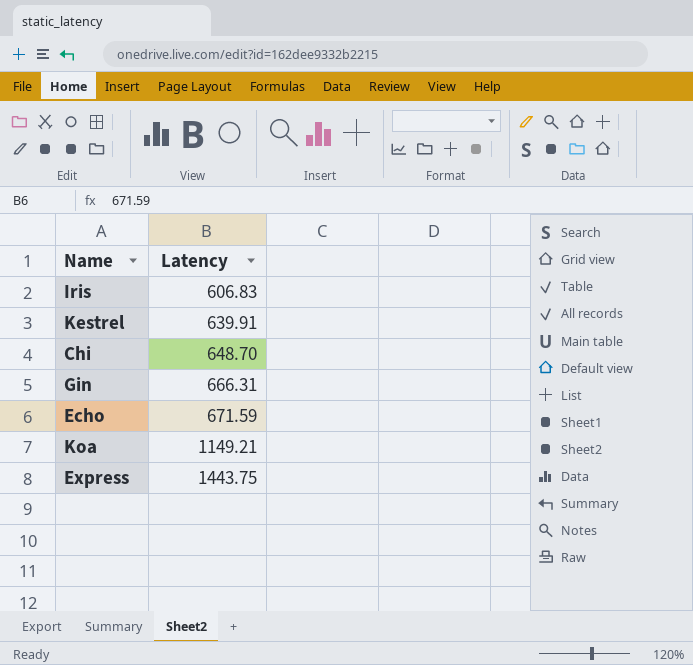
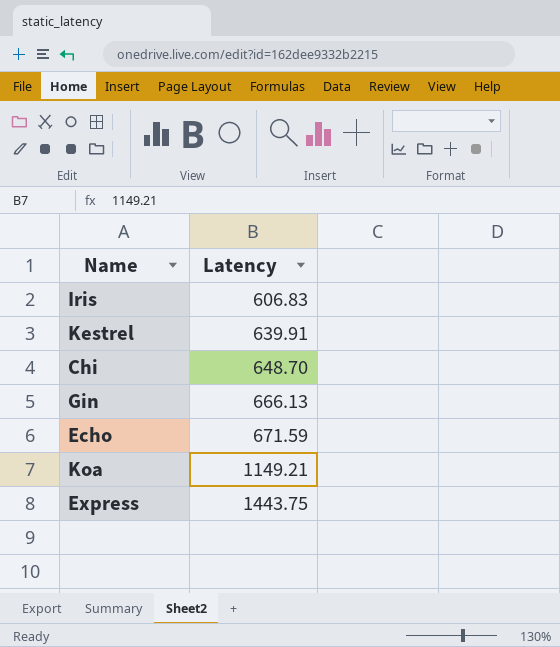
Gin | Latency: 666.31 -> 666.13

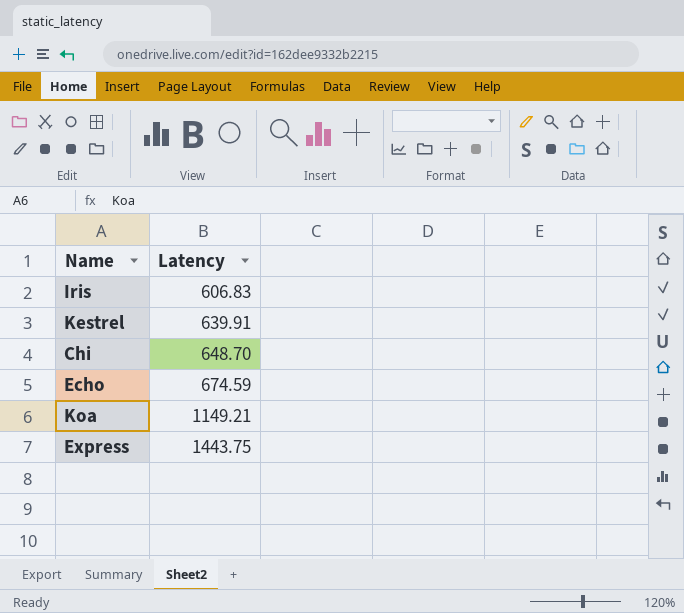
row Gin: 666.13 -> none
Echo | Latency: 671.59 -> 674.59

